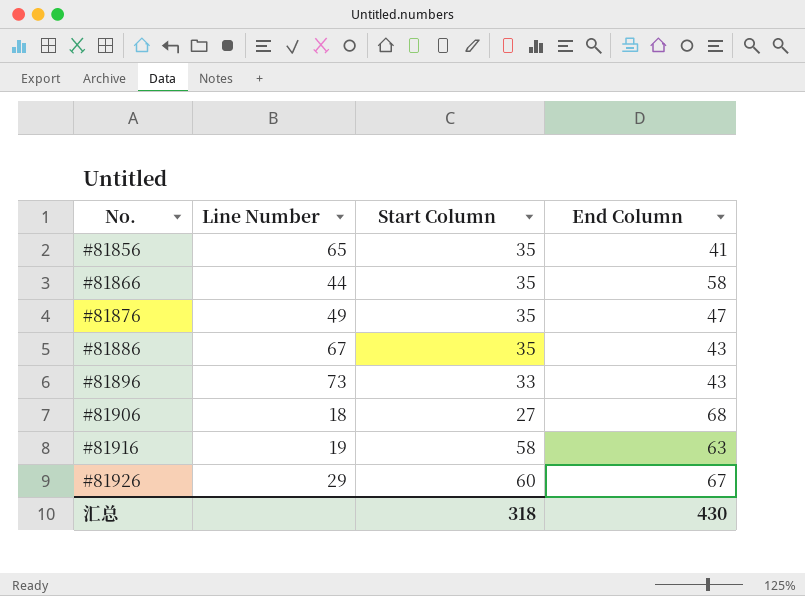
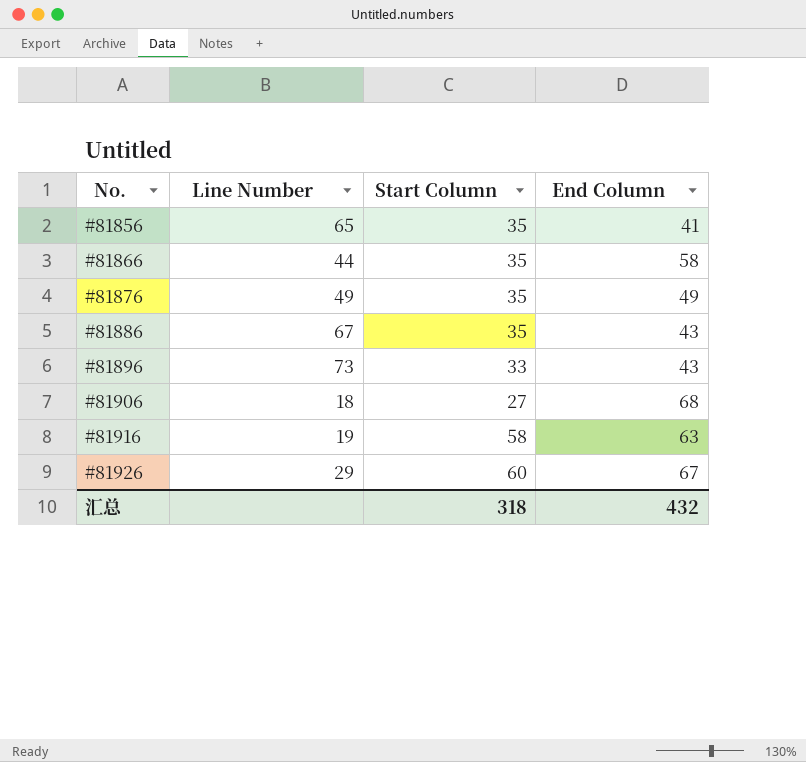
#81876 | End Column: 47 -> 49
汇总 | End Column: 430 -> 432

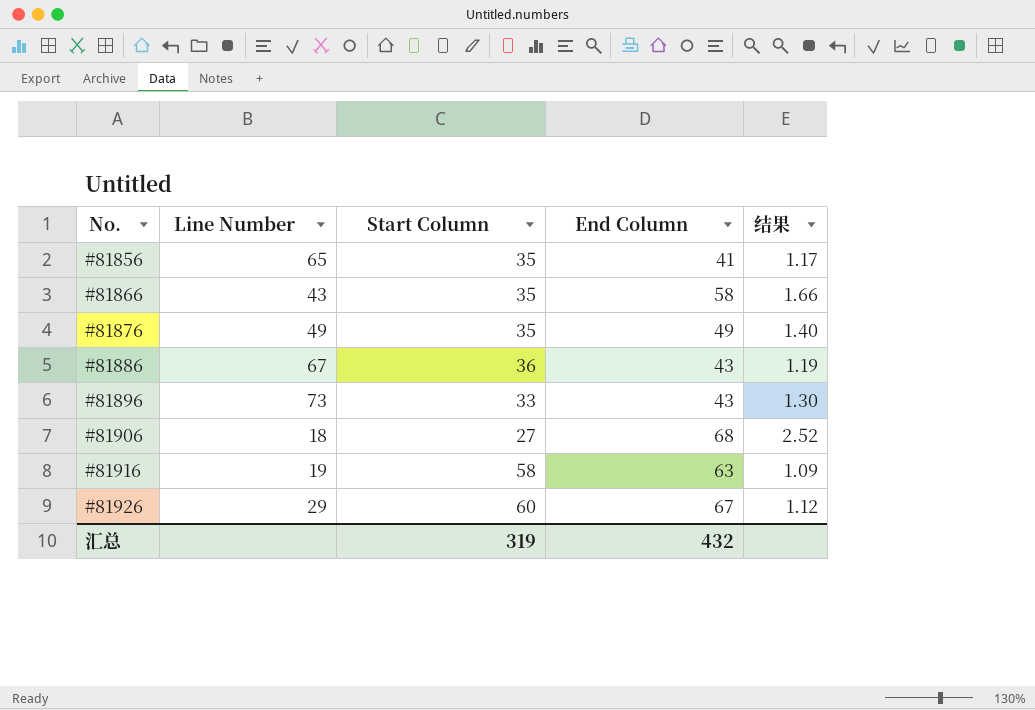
column 结果 | formula: none -> [End Column] / [Start Column]
#81866 | Line Number: 44 -> 43
#81886 | Start Column: 35 -> 36
汇总 | Start Column: 318 -> 319

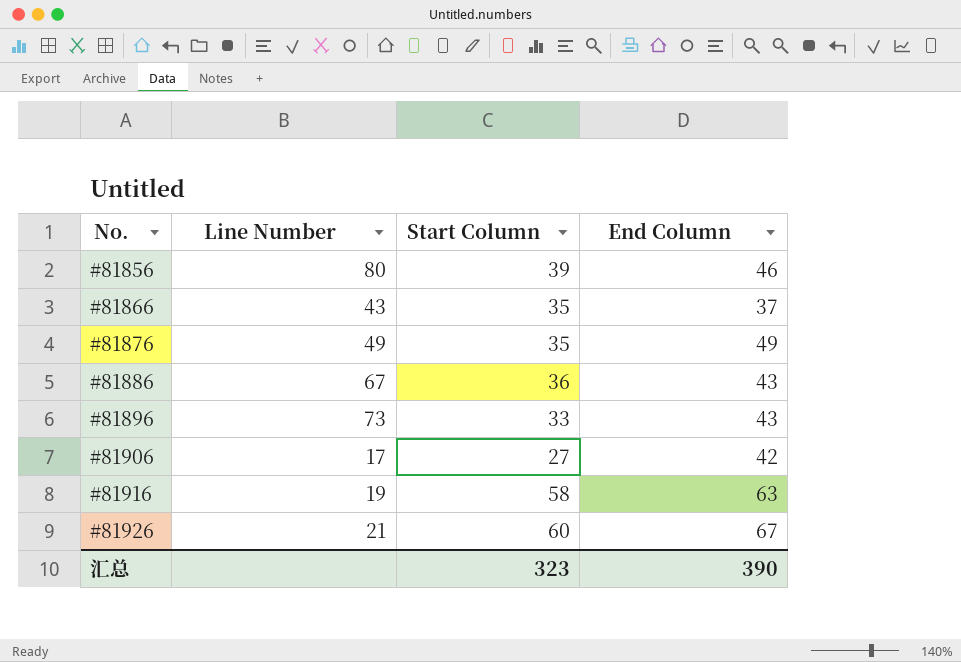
column 结果 | formula: [End Column] / [Start Column] -> none
#81856 | Line Number: 65 -> 80
#81856 | Start Column: 35 -> 39
#81856 | End Column: 41 -> 46
#81866 | End Column: 58 -> 37
#81906 | Line Number: 18 -> 17
#81906 | End Column: 68 -> 42
#81926 | Line Number: 29 -> 21
汇总 | Start Column: 319 -> 323
汇总 | End Column: 432 -> 390

